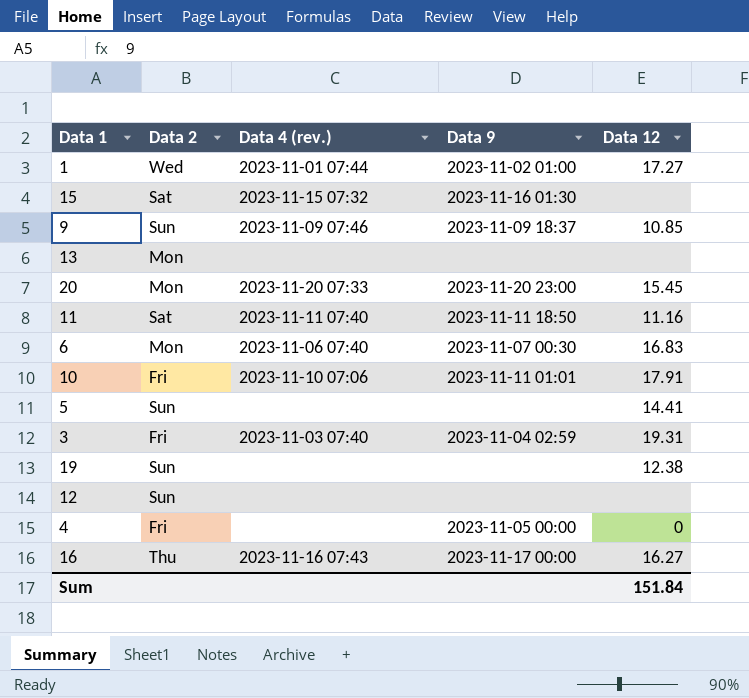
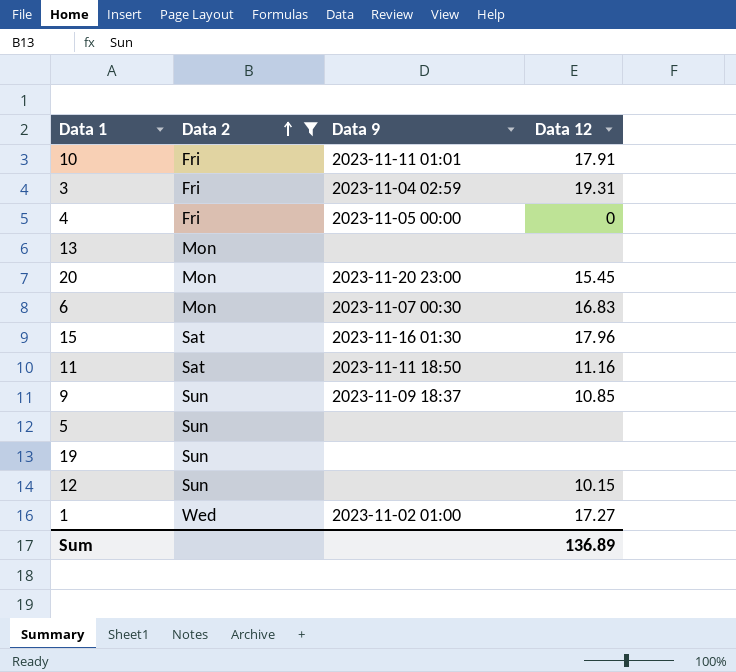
filter: none -> Data 2 != Thu
row order: none -> Data 2 ascending
column Data 4 (rev.) | position: 3 -> none
15 | Data 12: none -> 17.96
5 | Data 12: 14.41 -> none
19 | Data 12: 12.38 -> none
12 | Data 12: none -> 10.15
Sum | Data 12: 151.84 -> 136.89

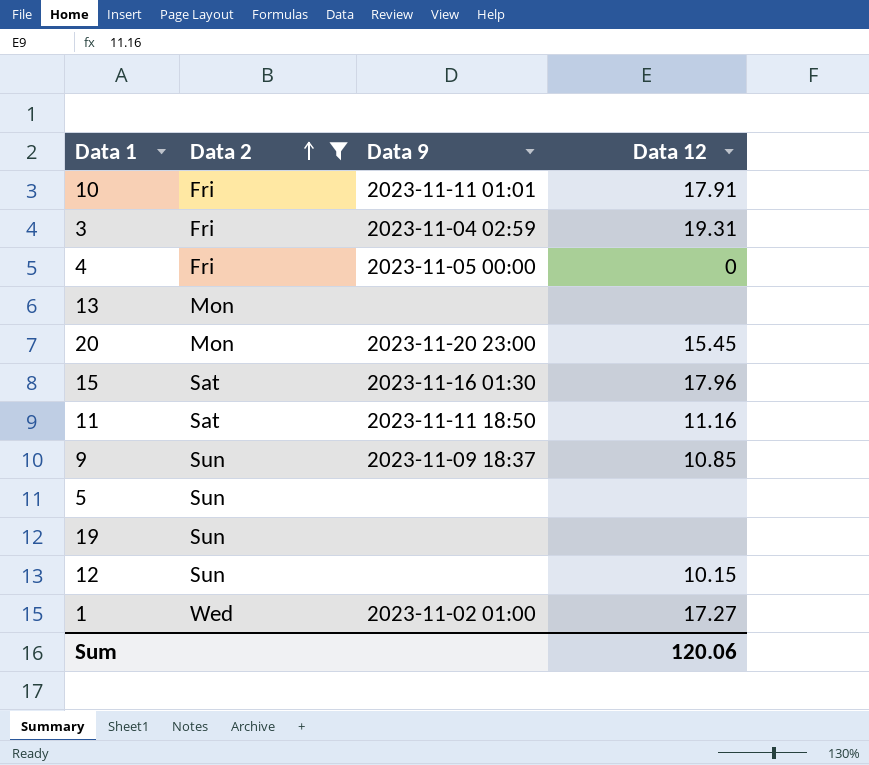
row 6: Mon | 2023-11-07 00:30 | 16.83 -> none
Sum | Data 12: 136.89 -> 120.06

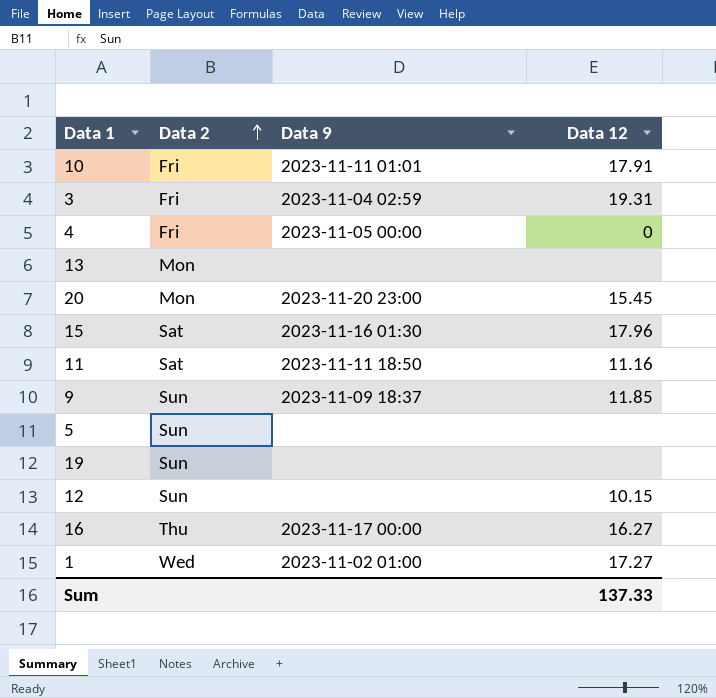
filter: Data 2 != Thu -> none
9 | Data 12: 10.85 -> 11.85
Sum | Data 12: 120.06 -> 137.33

